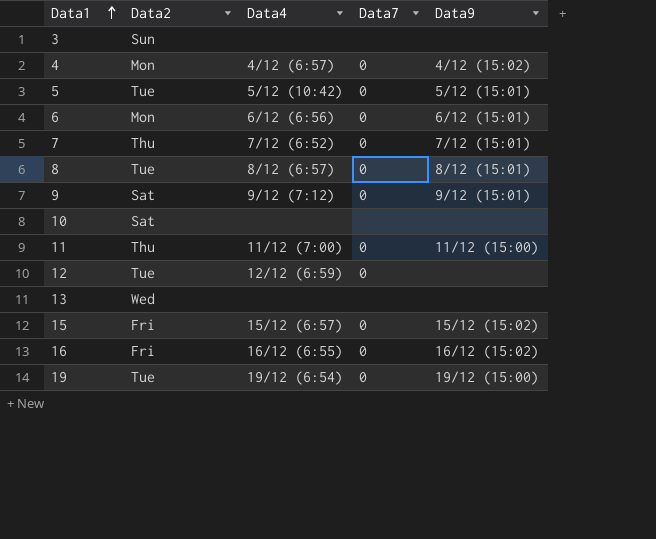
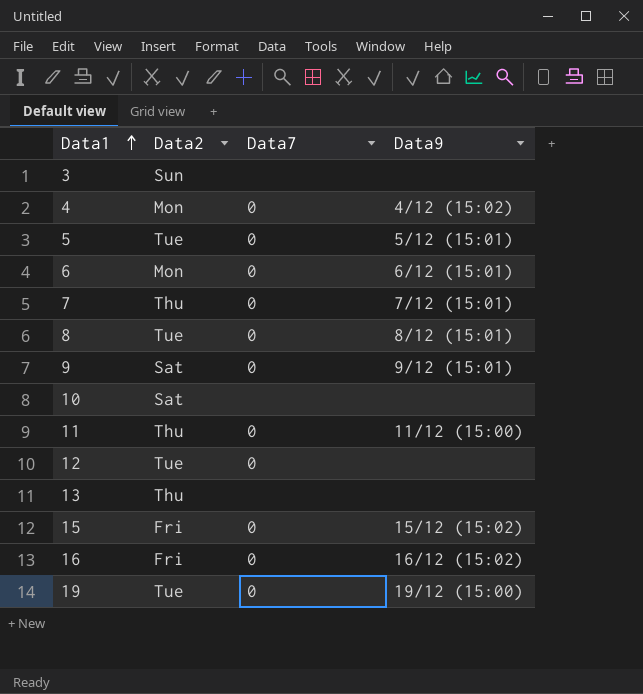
column Data4 | position: 3 -> none
13 | Data2: Wed -> Thu

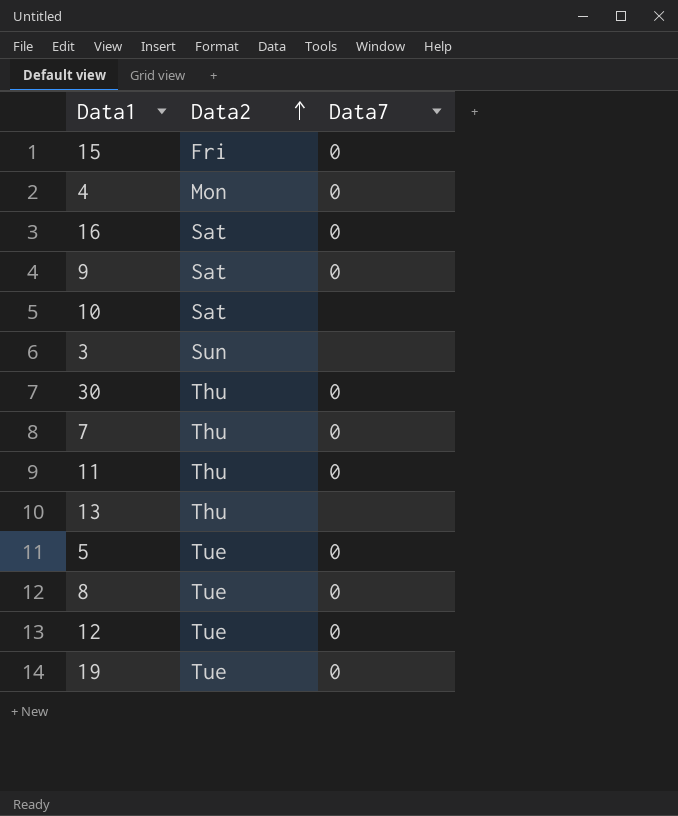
row order: Data1 ascending -> Data2 ascending
column Data9 | position: 4 -> none
row 6: Mon | 0 | 6/12 (15:01) -> none
16 | Data2: Fri -> Sat
row 30: none -> Thu | 0

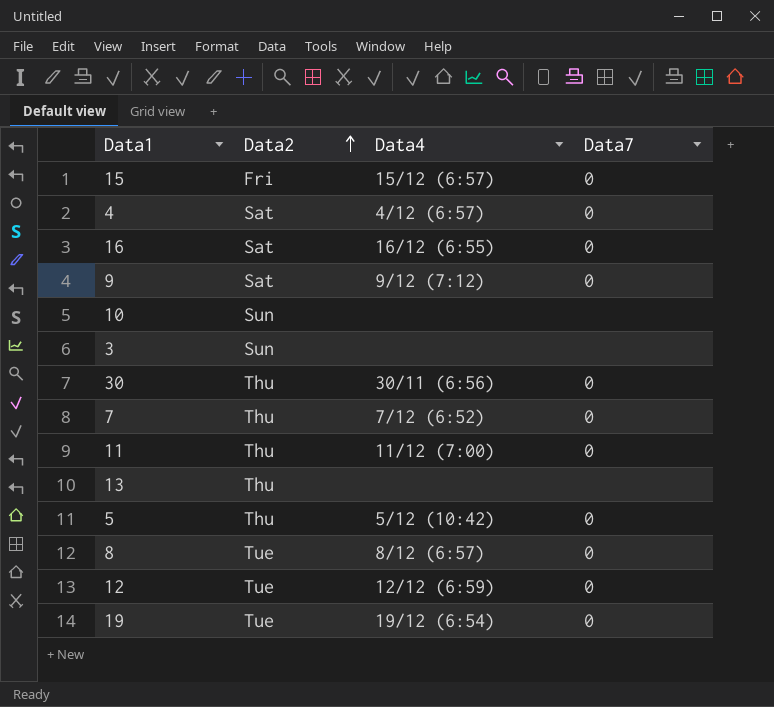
column Data4 | position: none -> 3
4 | Data2: Mon -> Sat
10 | Data2: Sat -> Sun
5 | Data2: Tue -> Thu

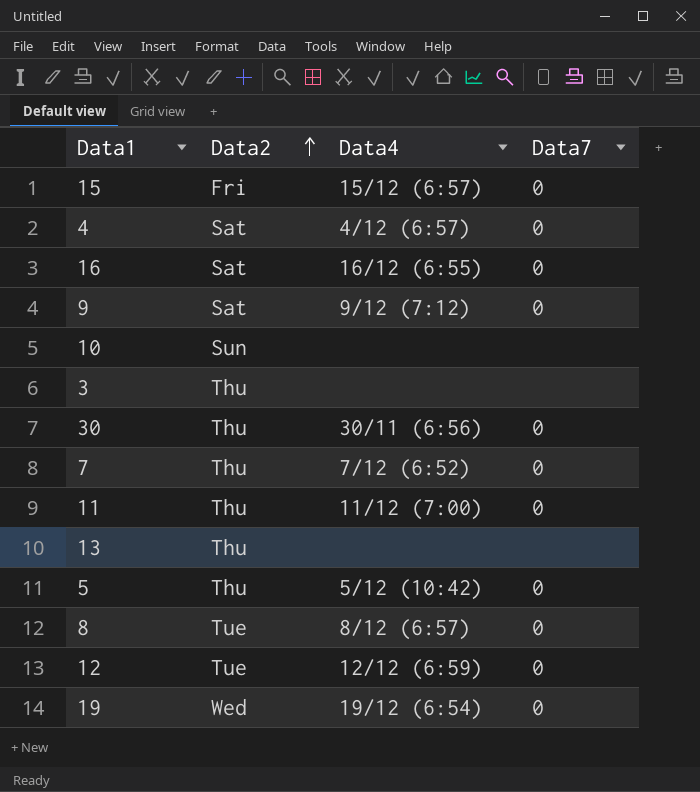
3 | Data2: Sun -> Thu
19 | Data2: Tue -> Wed

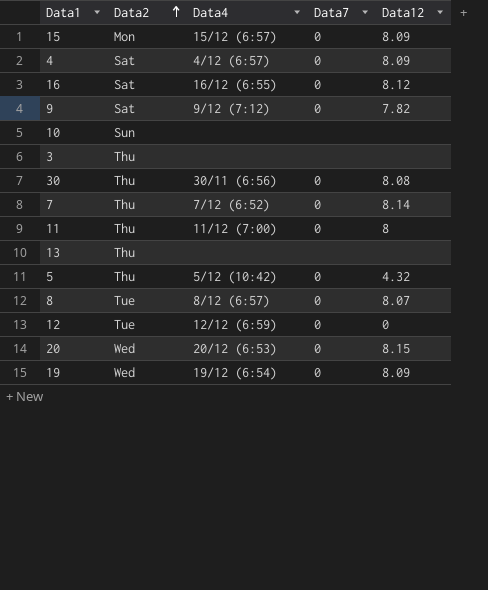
column Data12 | position: none -> 5
15 | Data2: Fri -> Mon
row 20: none -> Wed | 20/12 (6:53) | 0 | 8.15

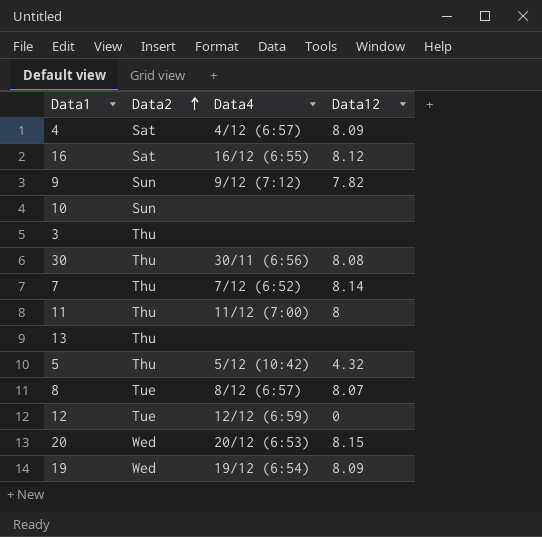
column Data7 | position: 4 -> none
row 15: Mon | 15/12 (6:57) | 0 | 8.09 -> none
9 | Data2: Sat -> Sun

